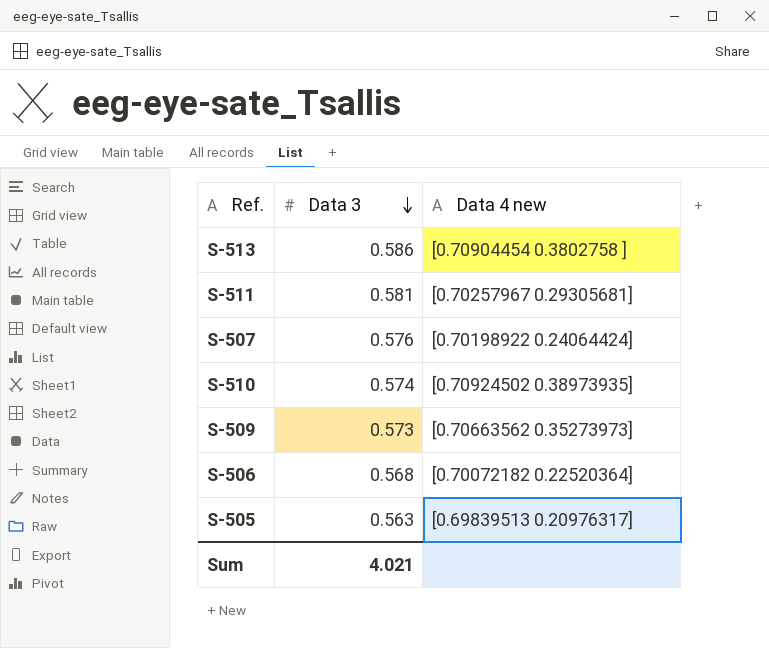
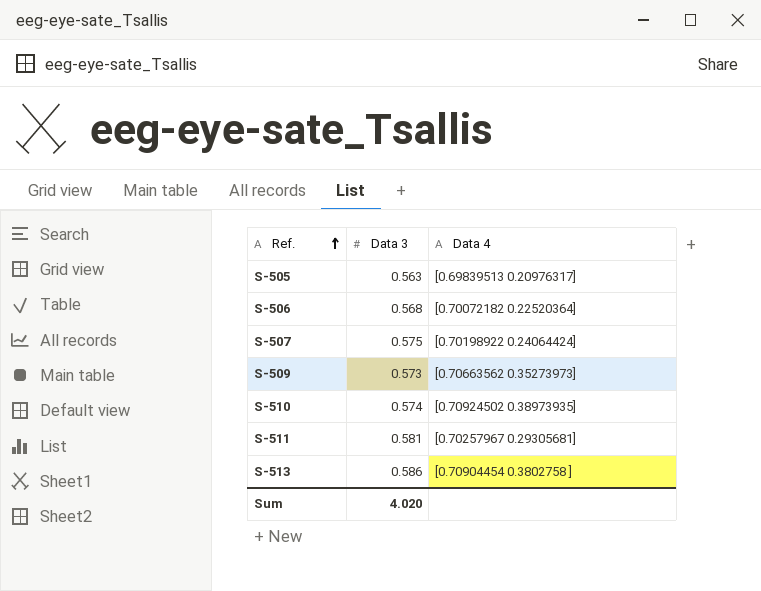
row order: Data 3 descending -> Ref. ascending
column name: Data 4 new -> Data 4
S-507 | Data 3: 0.576 -> 0.575
Sum | Data 3: 4.021 -> 4.020

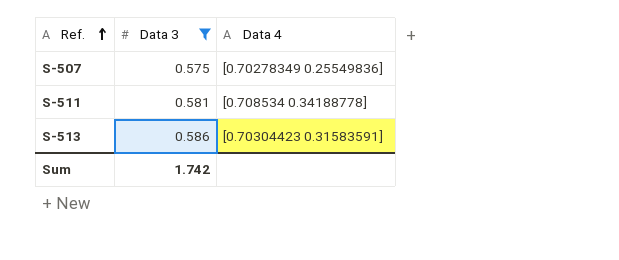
filter: none -> Data 3 >= 0.575
S-507 | Data 4: [0.70198922 0.24064424] -> [0.70278349 0.25549836]
S-511 | Data 4: [0.70257967 0.29305681] -> [0.708534 0.34188778]
S-513 | Data 4: [0.70904454 0.3802758 ] -> [0.70304423 0.31583591]
Sum | Data 3: 4.020 -> 1.742

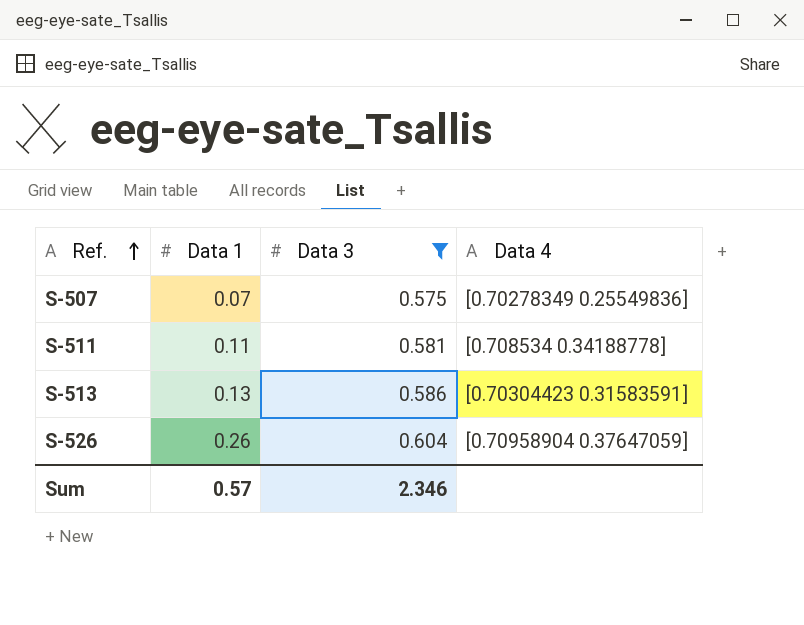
column Data 1 | position: none -> 2
row S-526: none -> 0.26 | 0.604 | [0.70958904 0.37647059]
Sum | Data 3: 1.742 -> 2.346

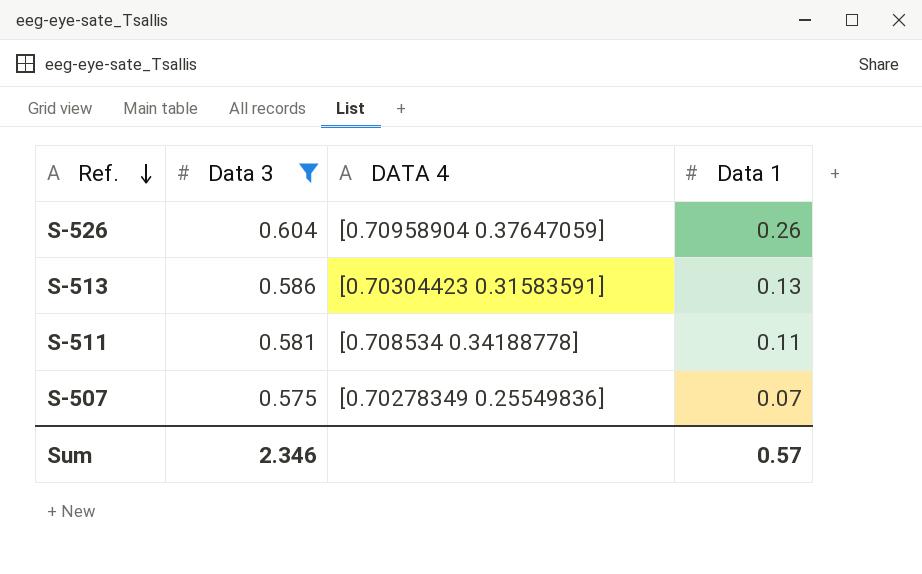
row order: Ref. ascending -> Ref. descending
column name: Data 4 -> DATA 4
column Data 1 | position: 2 -> 4

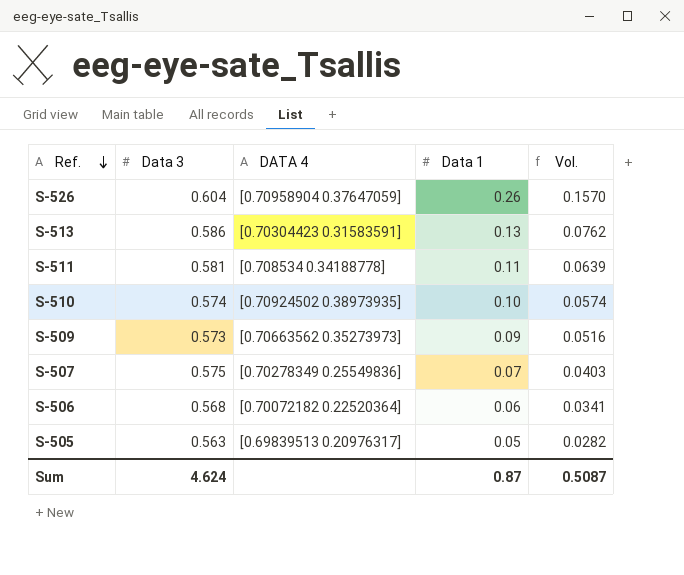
filter: Data 3 >= 0.575 -> none
column Vol. | formula: none -> [Data 3] * [Data 1]
Sum | Data 3: 2.346 -> 4.624
Sum | Data 1: 0.57 -> 0.87

